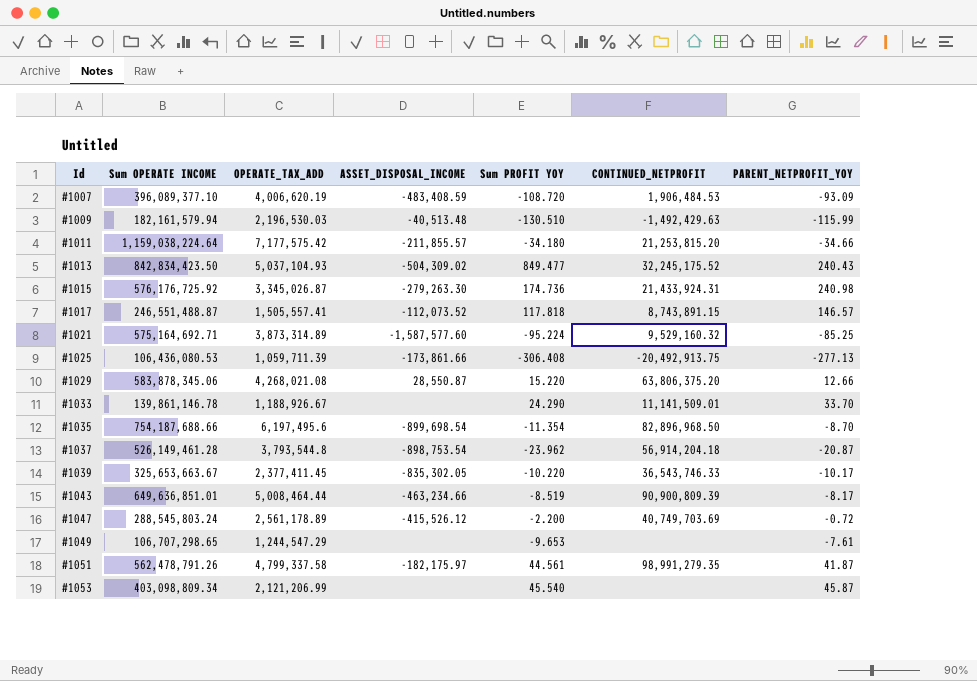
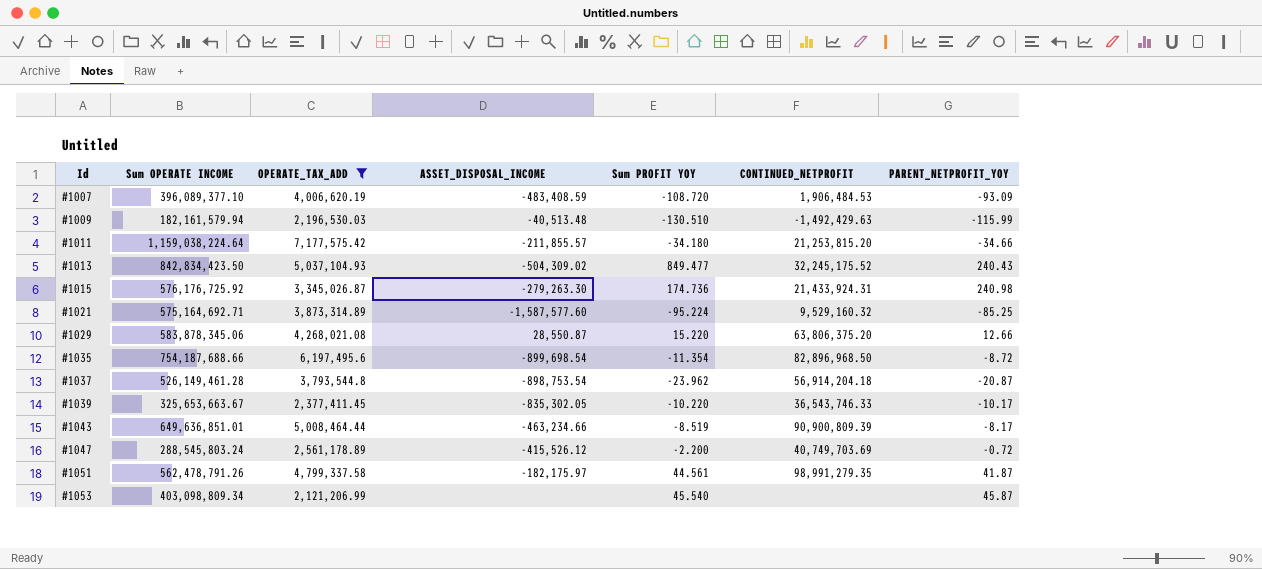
filter: none -> OPERATE_TAX_ADD >= 2,121,206.99
#1035 | PARENT_NETPROFIT_YOY: -8.70 -> -8.72

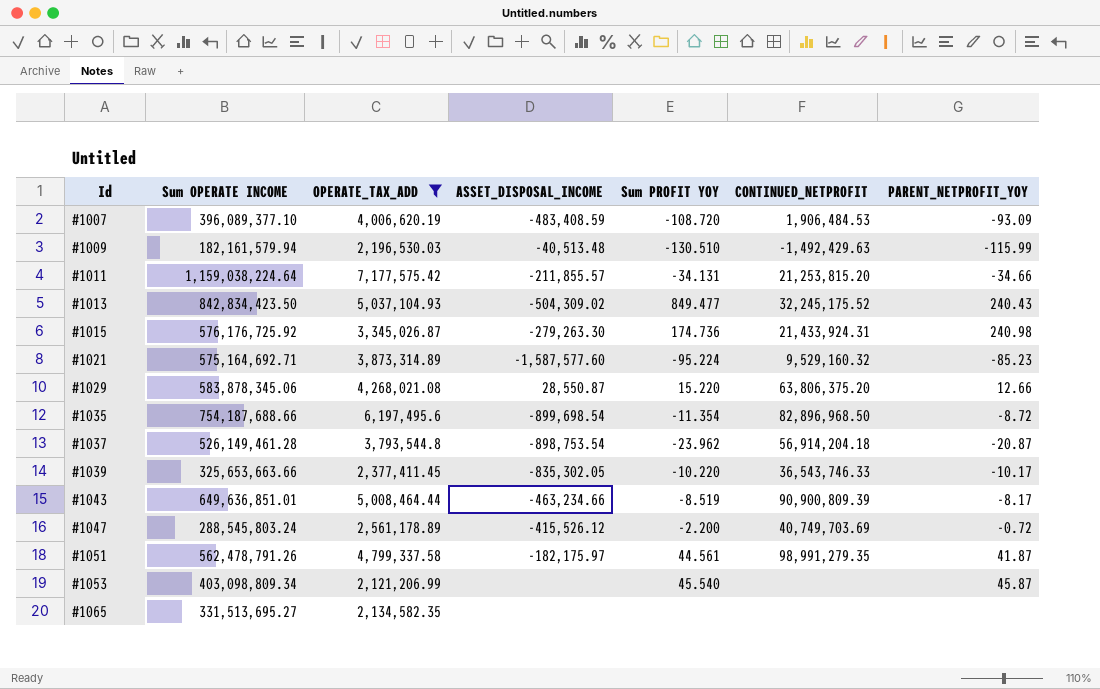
#1011 | Sum PROFIT YOY: -34.180 -> -34.131
#1021 | PARENT_NETPROFIT_YOY: -85.25 -> -85.23
#1039 | Sum OPERATE INCOME: 325,653,663.67 -> 325,653,663.66
row #1065: none -> 331,513,695.27 | 2,134,582.35 | none | none | none | none

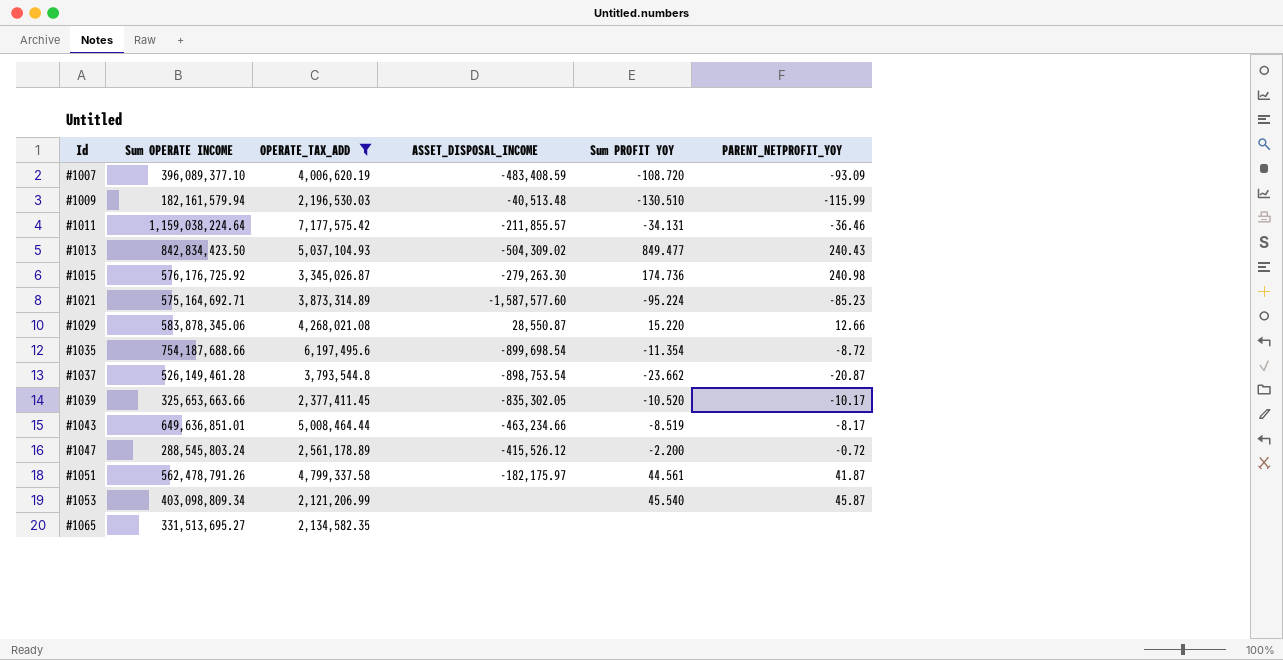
column CONTINUED_NETPROFIT | position: 6 -> none
#1011 | PARENT_NETPROFIT_YOY: -34.66 -> -36.46
#1037 | Sum PROFIT YOY: -23.962 -> -23.662
#1039 | Sum PROFIT YOY: -10.220 -> -10.520

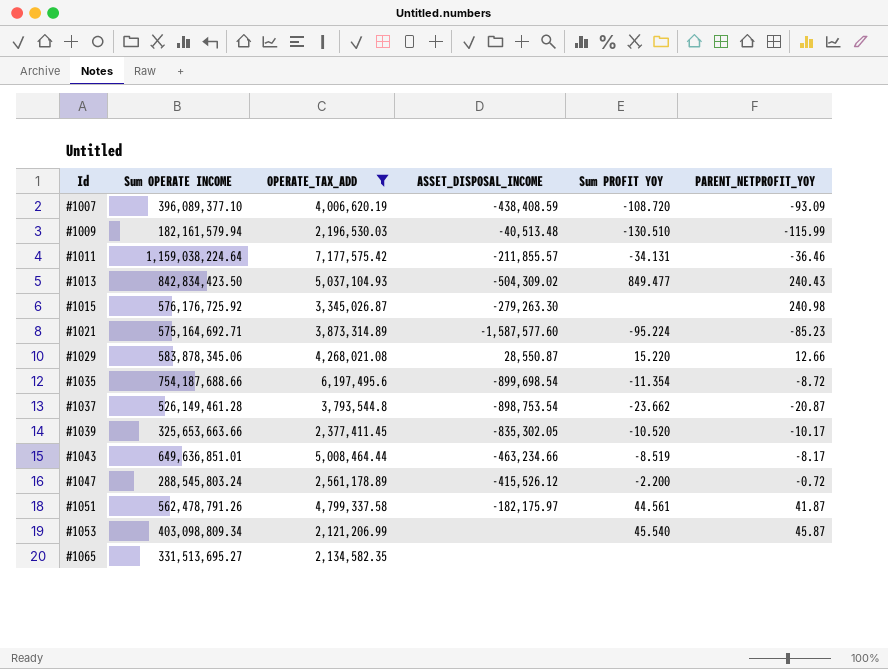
#1007 | ASSET_DISPOSAL_INCOME: -483,408.59 -> -438,408.59
#1015 | Sum PROFIT YOY: 174.736 -> none

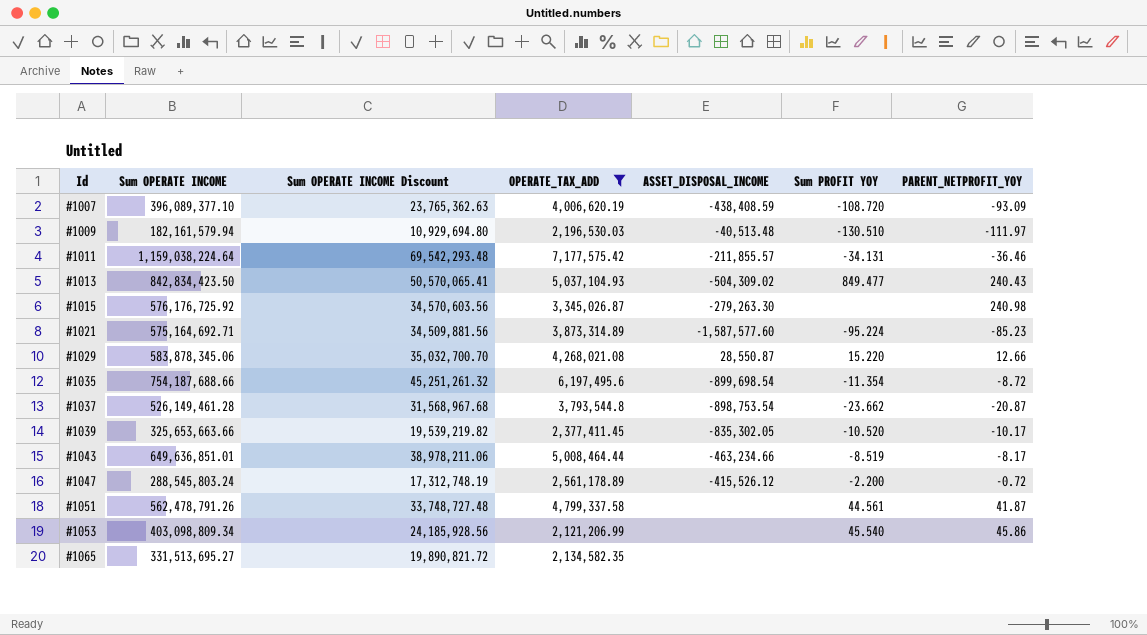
column Sum OPERATE INCOME Discount | formula: none -> [Sum OPERATE INCOME] * 0.06
#1009 | PARENT_NETPROFIT_YOY: -115.99 -> -111.97
#1051 | ASSET_DISPOSAL_INCOME: -182,175.97 -> none
#1053 | PARENT_NETPROFIT_YOY: 45.87 -> 45.86

